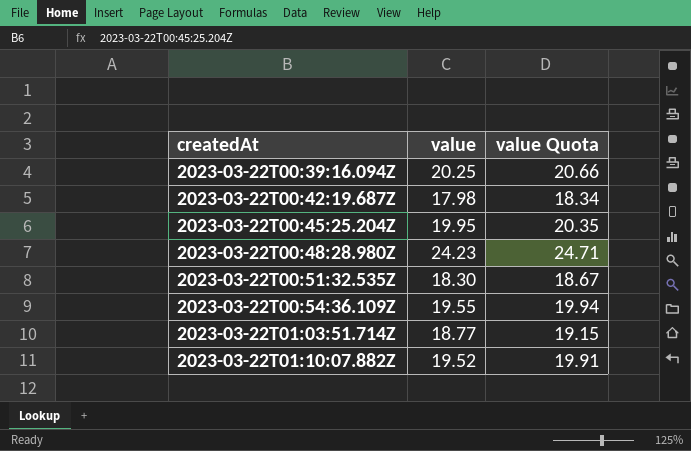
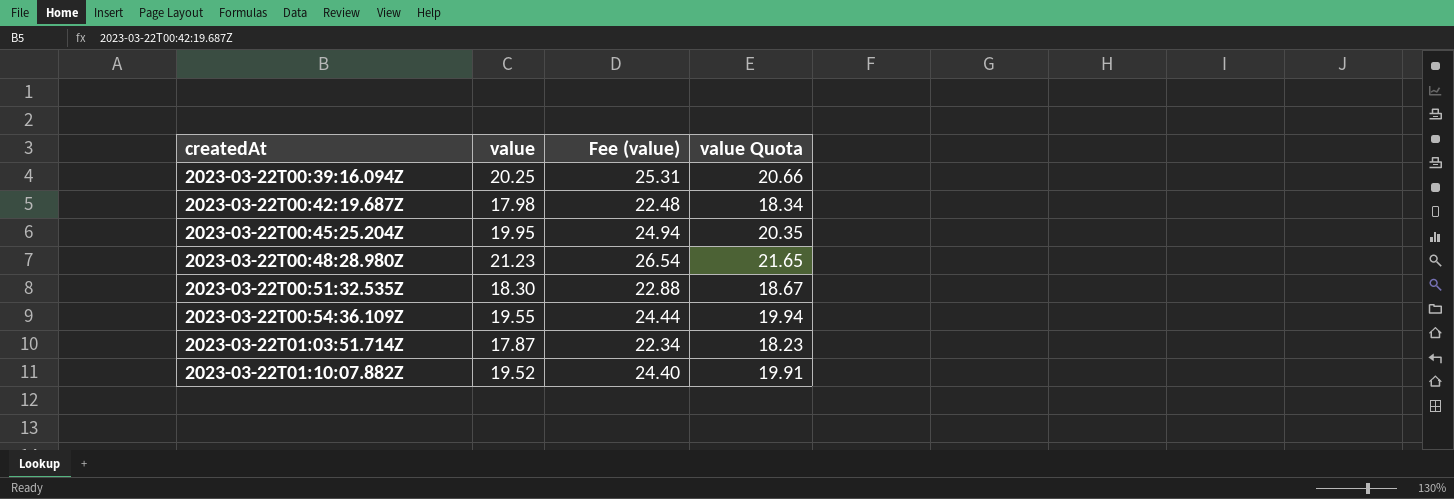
column Fee (value) | formula: none -> [value] * 1.25
2023-03-22T00:48:28.980Z | value: 24.23 -> 21.23
2023-03-22T00:48:28.980Z | value Quota: 24.71 -> 21.65
2023-03-22T01:03:51.714Z | value: 18.77 -> 17.87
2023-03-22T01:03:51.714Z | value Quota: 19.15 -> 18.23

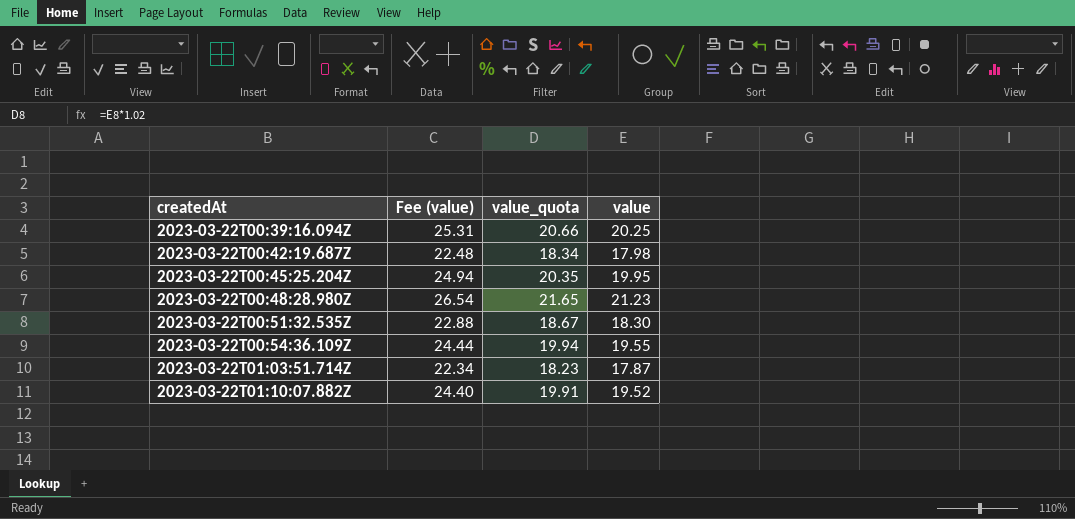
column name: value Quota -> value_quota
column value | position: 2 -> 4

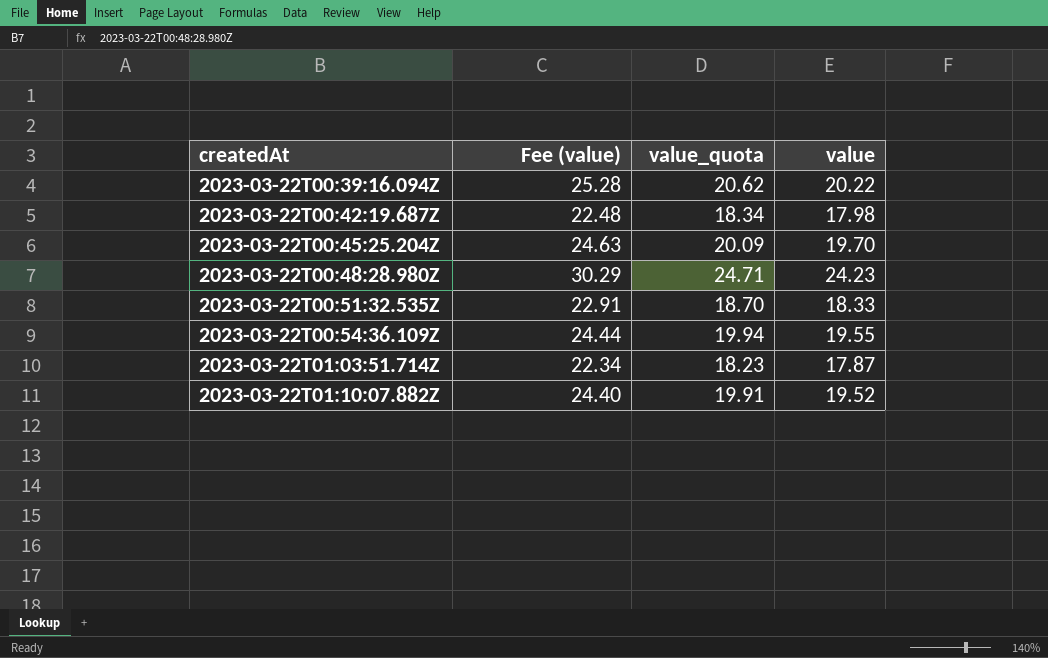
2023-03-22T00:39:16.094Z | Fee (value): 25.31 -> 25.28
2023-03-22T00:39:16.094Z | value_quota: 20.66 -> 20.62
2023-03-22T00:39:16.094Z | value: 20.25 -> 20.22
2023-03-22T00:45:25.204Z | Fee (value): 24.94 -> 24.63
2023-03-22T00:45:25.204Z | value_quota: 20.35 -> 20.09
2023-03-22T00:45:25.204Z | value: 19.95 -> 19.70
2023-03-22T00:48:28.980Z | Fee (value): 26.54 -> 30.29
2023-03-22T00:48:28.980Z | value_quota: 21.65 -> 24.71
2023-03-22T00:48:28.980Z | value: 21.23 -> 24.23
2023-03-22T00:51:32.535Z | Fee (value): 22.88 -> 22.91
2023-03-22T00:51:32.535Z | value_quota: 18.67 -> 18.70
2023-03-22T00:51:32.535Z | value: 18.30 -> 18.33

